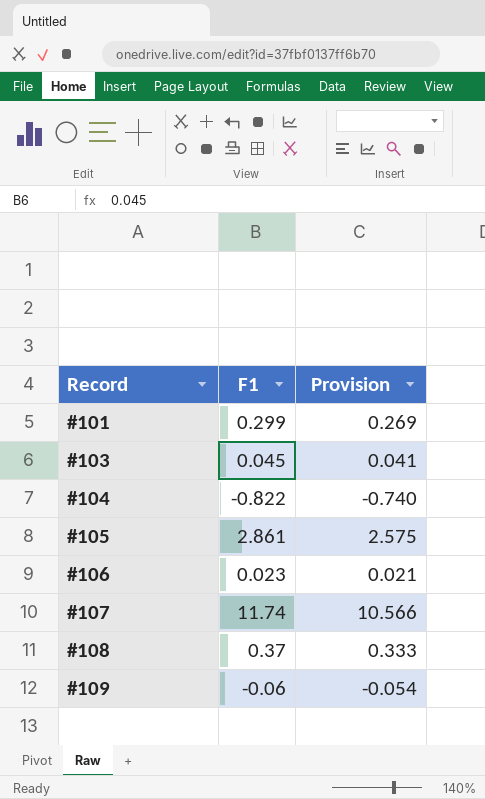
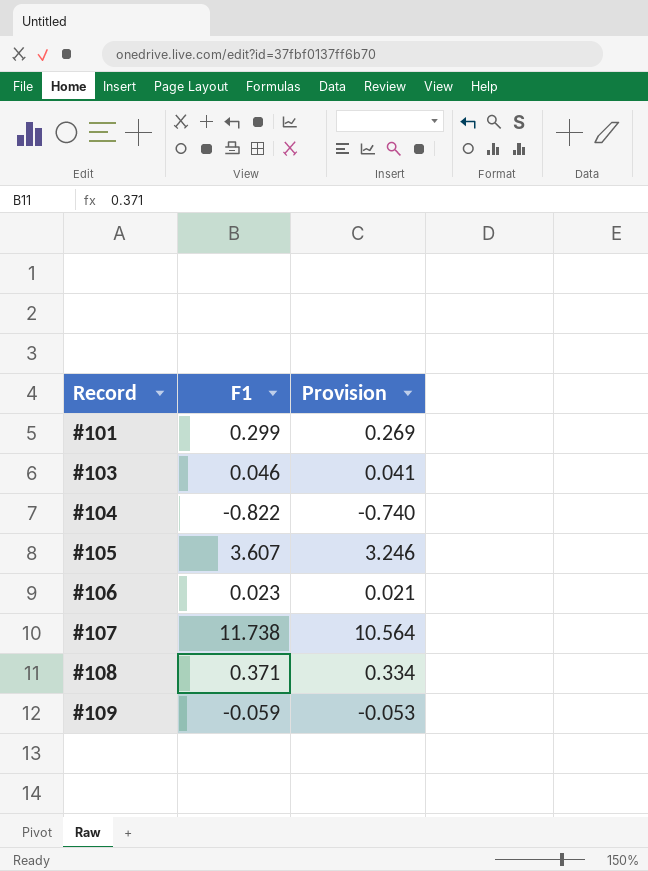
#103 | F1: 0.045 -> 0.046
#105 | F1: 2.861 -> 3.607
#105 | Provision: 2.575 -> 3.246
#107 | F1: 11.74 -> 11.738
#107 | Provision: 10.566 -> 10.564
#108 | F1: 0.37 -> 0.371
#108 | Provision: 0.333 -> 0.334
#109 | F1: -0.06 -> -0.059
#109 | Provision: -0.054 -> -0.053

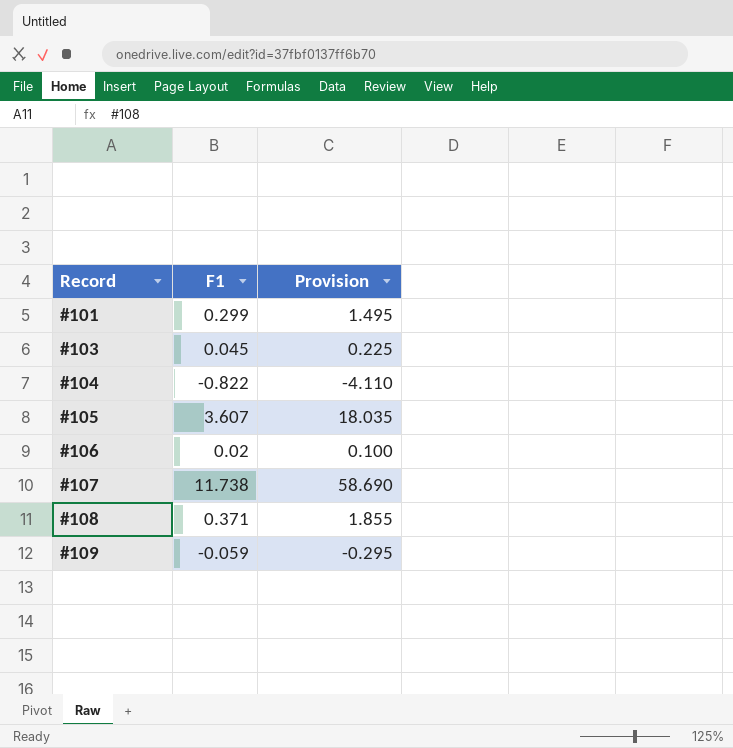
column Provision | formula: [F1] * 0.9 -> [F1] * 5
#103 | F1: 0.046 -> 0.045
#106 | F1: 0.023 -> 0.02

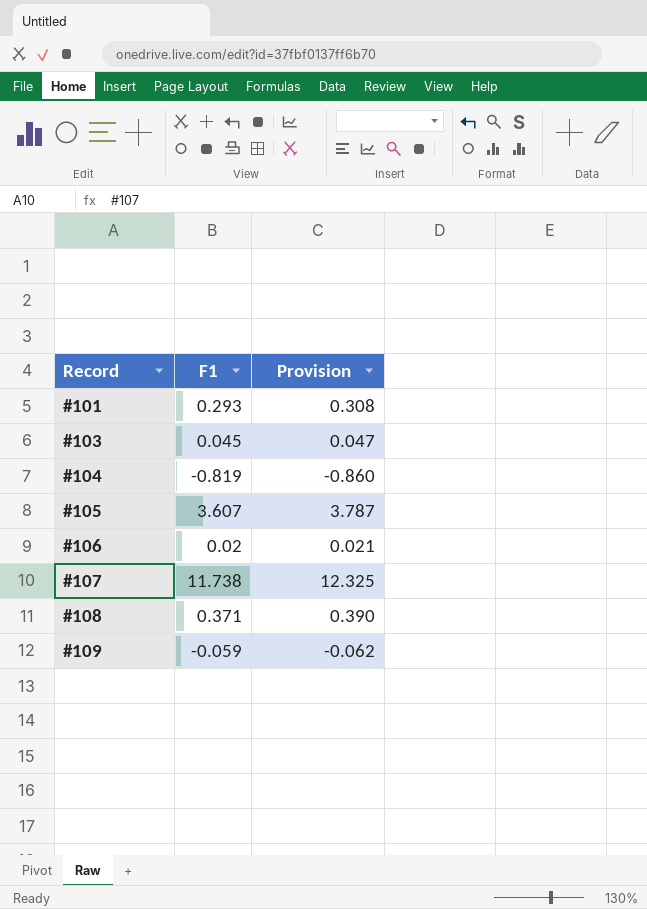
column Provision | formula: [F1] * 5 -> [F1] * 1.05
#101 | F1: 0.299 -> 0.293
#104 | F1: -0.822 -> -0.819

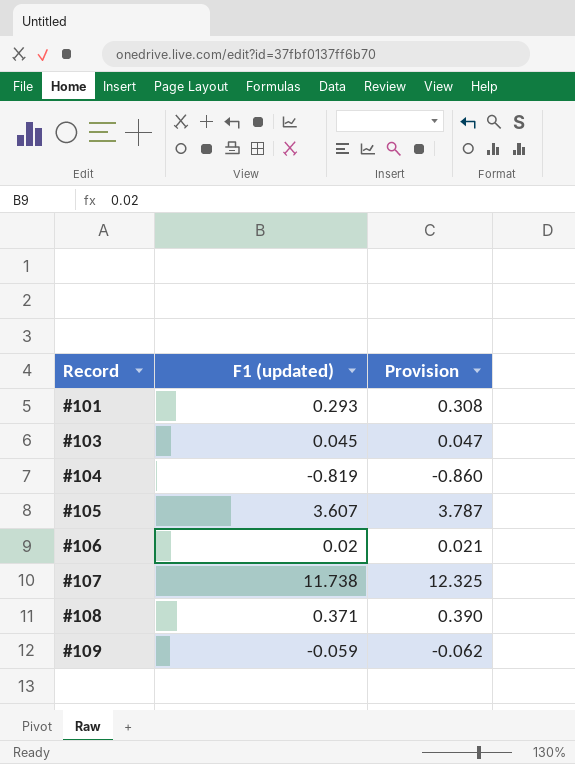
column name: F1 -> F1 (updated)

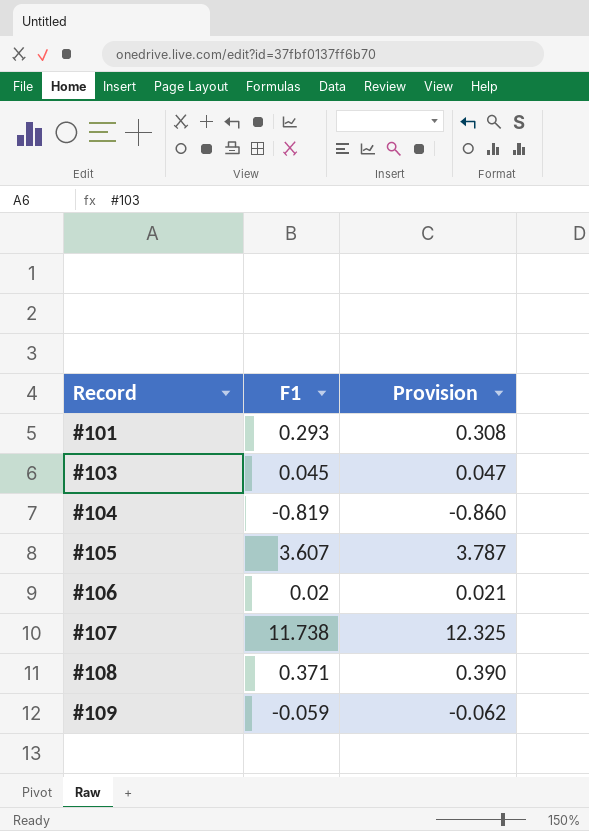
column name: F1 (updated) -> F1

